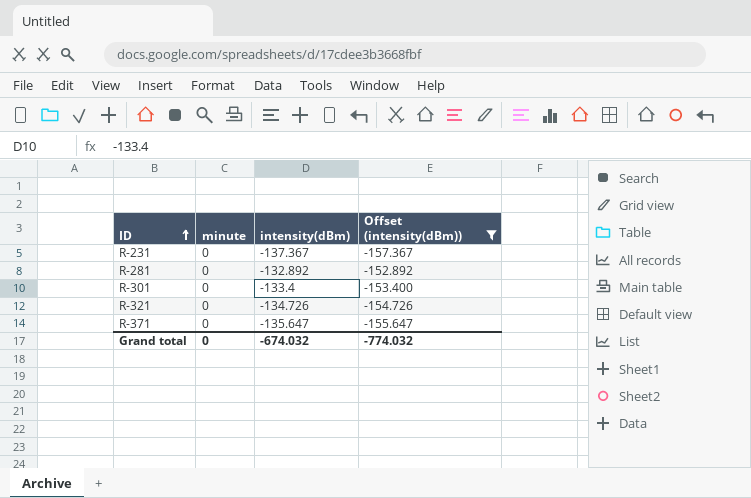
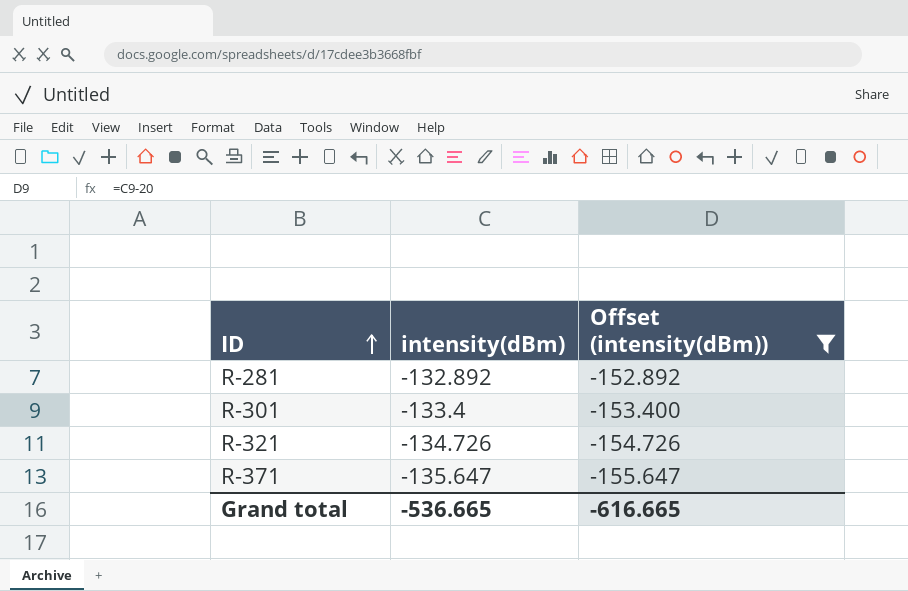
column minute | position: 2 -> none
row R-231: 0 | -137.367 | -157.367 -> none
Grand total | intensity(dBm): -674.032 -> -536.665
Grand total | Offset (intensity(dBm)): -774.032 -> -616.665

